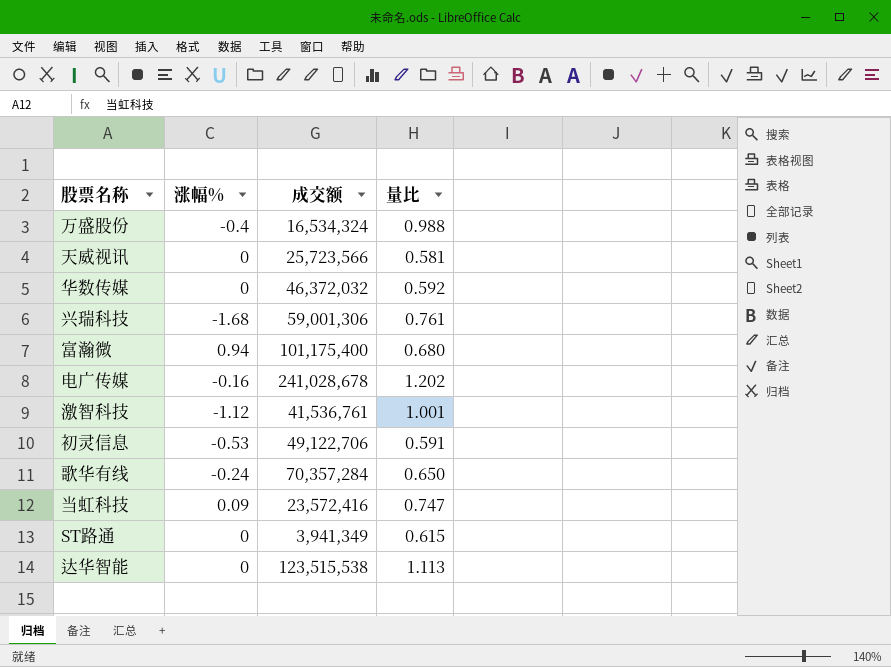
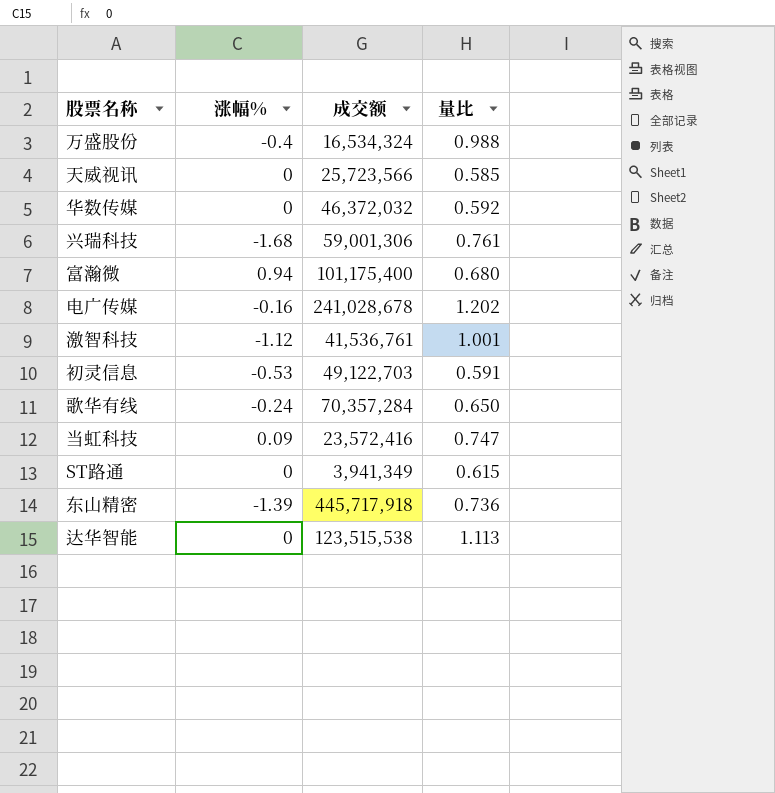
天威视讯 | 量比: 0.581 -> 0.585
初灵信息 | 成交额: 49,122,706 -> 49,122,703
row 东山精密: none -> -1.39 | 445,717,918 | 0.736

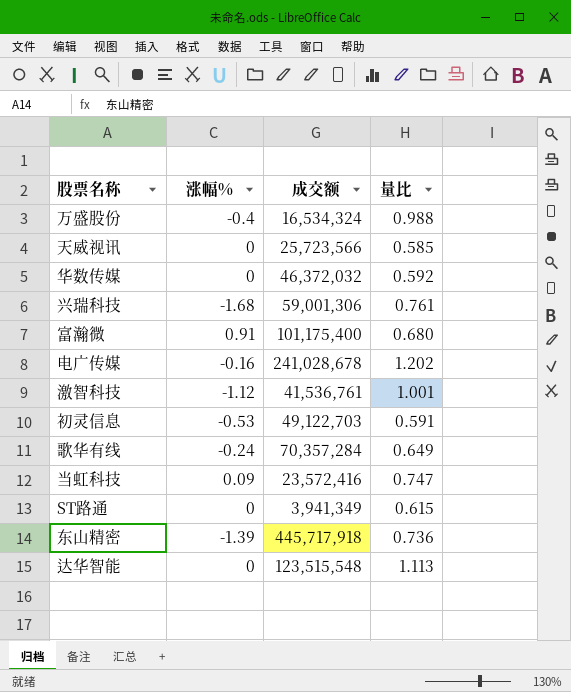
富瀚微 | 涨幅%: 0.94 -> 0.91
歌华有线 | 量比: 0.650 -> 0.649
达华智能 | 成交额: 123,515,538 -> 123,515,548

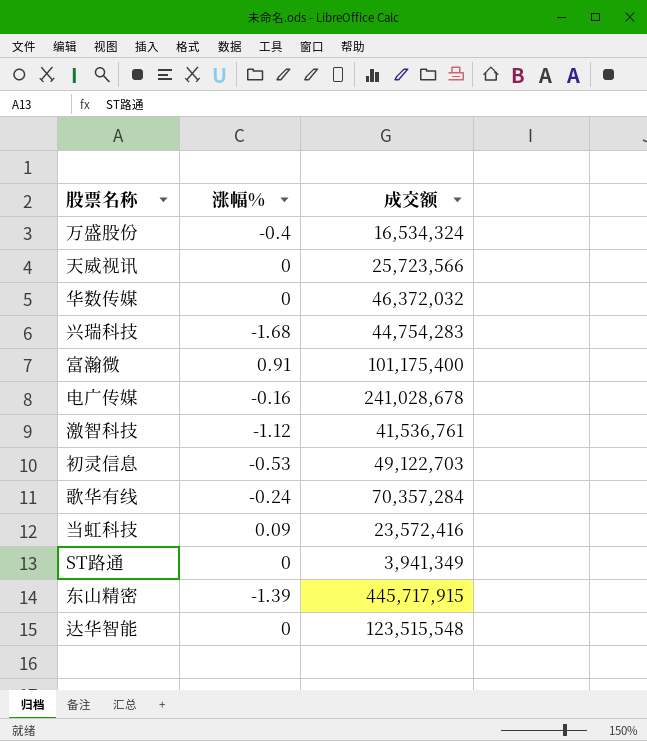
column 量比 | position: 4 -> none
兴瑞科技 | 成交额: 59,001,306 -> 44,754,283
东山精密 | 成交额: 445,717,918 -> 445,717,915

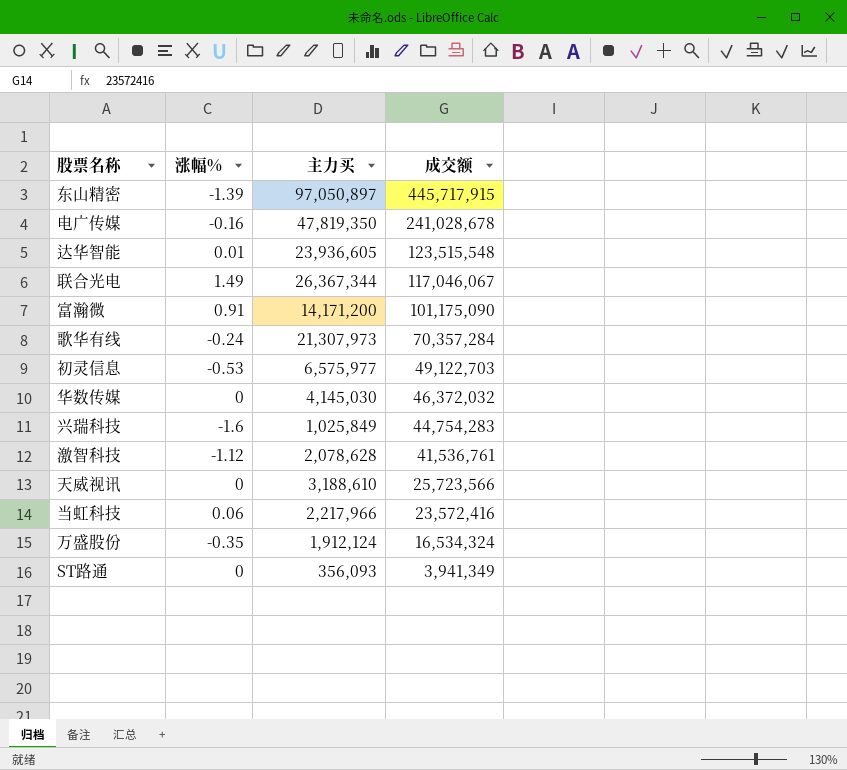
row order: none -> 成交额 descending
column 主力买 | position: none -> 3
达华智能 | 涨幅%: 0 -> 0.01
row 联合光电: none -> 1.49 | 26,367,344 | 117,046,067
富瀚微 | 成交额: 101,175,400 -> 101,175,090
兴瑞科技 | 涨幅%: -1.68 -> -1.6
当虹科技 | 涨幅%: 0.09 -> 0.06
万盛股份 | 涨幅%: -0.4 -> -0.35

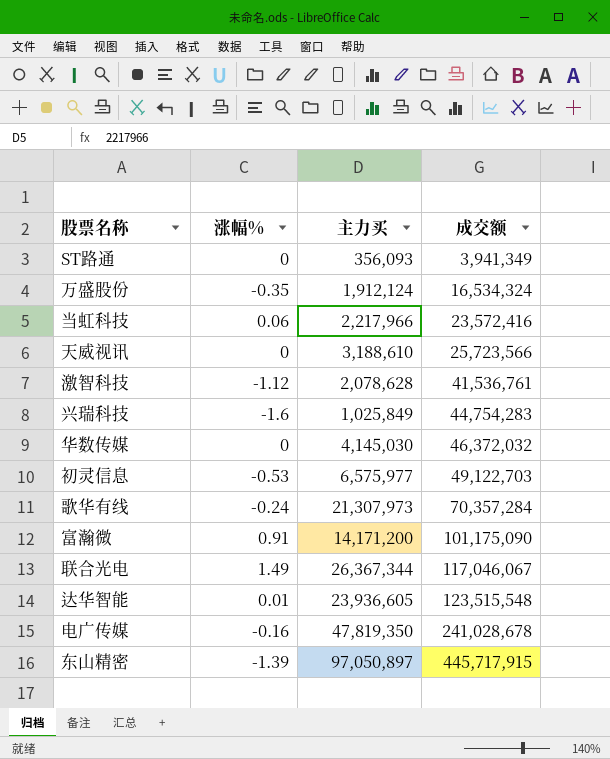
row order: 成交额 descending -> 成交额 ascending

